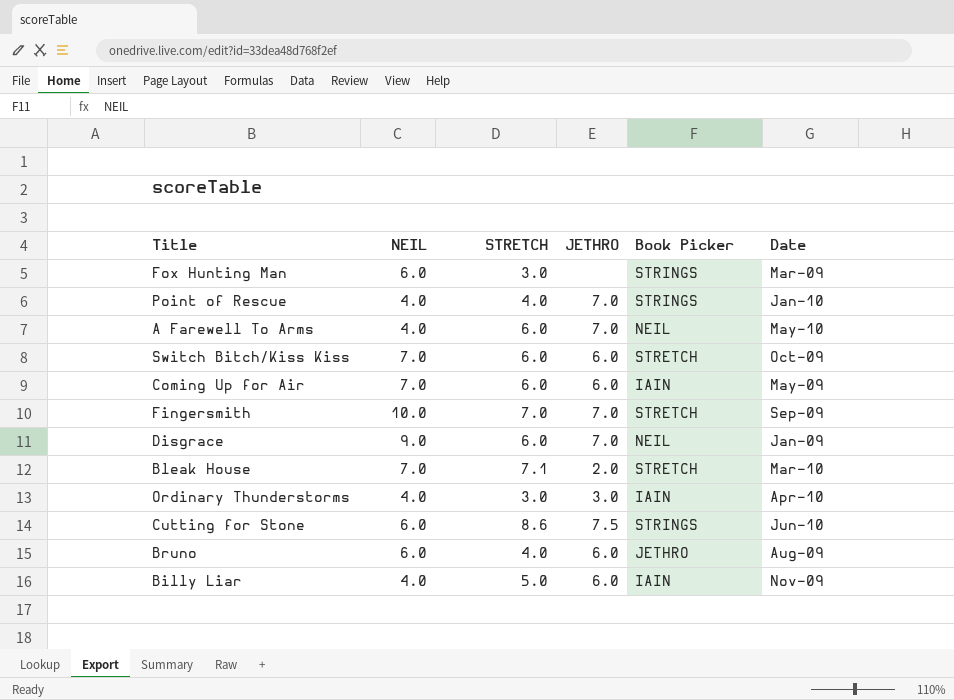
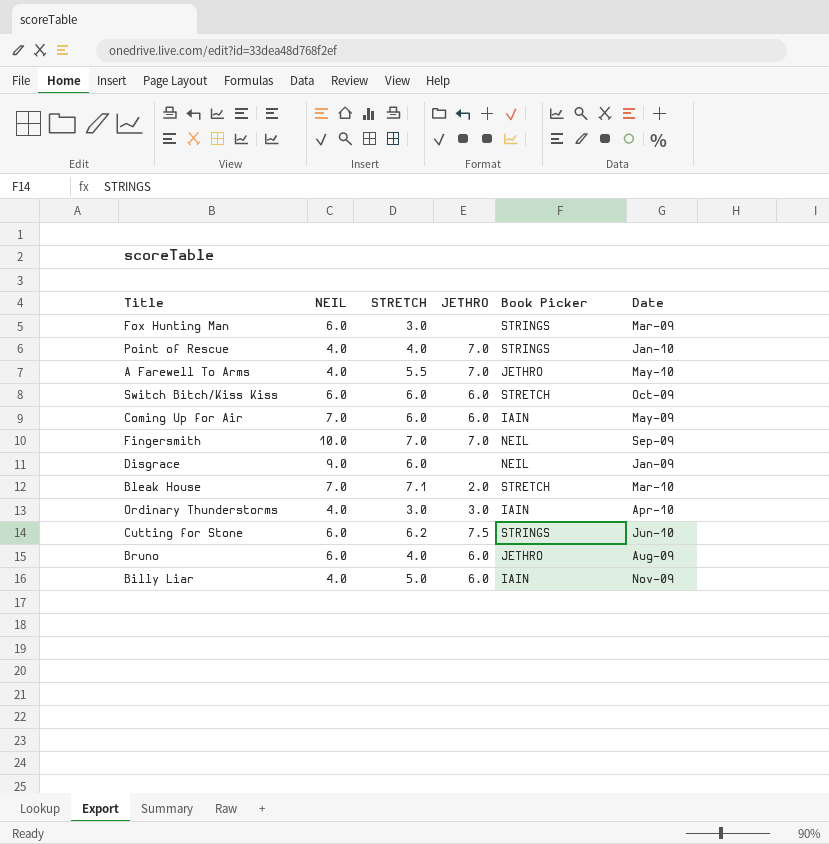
A Farewell To Arms | STRETCH: 6.0 -> 5.5
A Farewell To Arms | Book Picker: NEIL -> JETHRO
Switch Bitch/Kiss Kiss | NEIL: 7.0 -> 6.0
Fingersmith | Book Picker: STRETCH -> NEIL
Disgrace | JETHRO: 7.0 -> none
Cutting for Stone | STRETCH: 8.6 -> 6.2

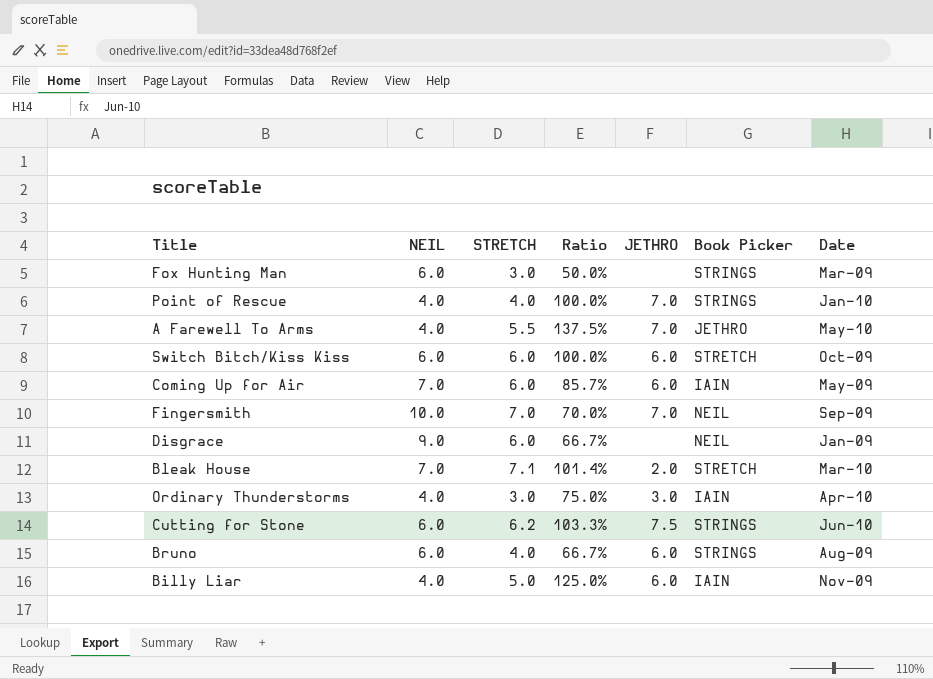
column Ratio | formula: none -> [STRETCH] / [NEIL]
Bruno | Book Picker: JETHRO -> STRINGS

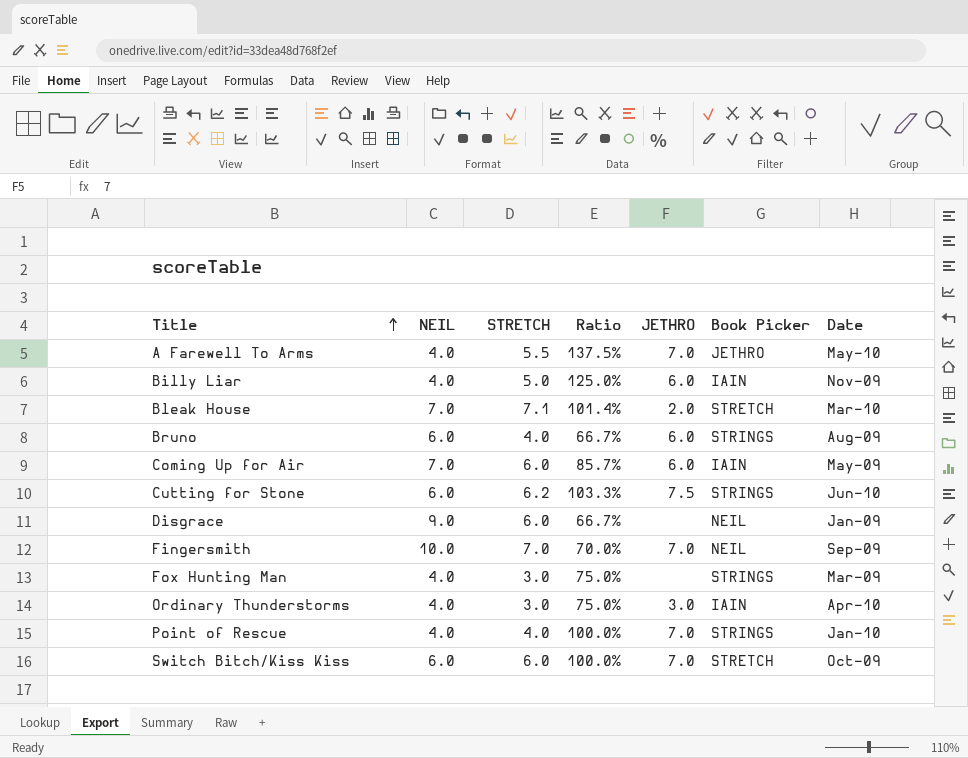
row order: none -> Title ascending
Fox Hunting Man | NEIL: 6.0 -> 4.0
Fox Hunting Man | Ratio: 50.0% -> 75.0%
Switch Bitch/Kiss Kiss | JETHRO: 6.0 -> 7.0

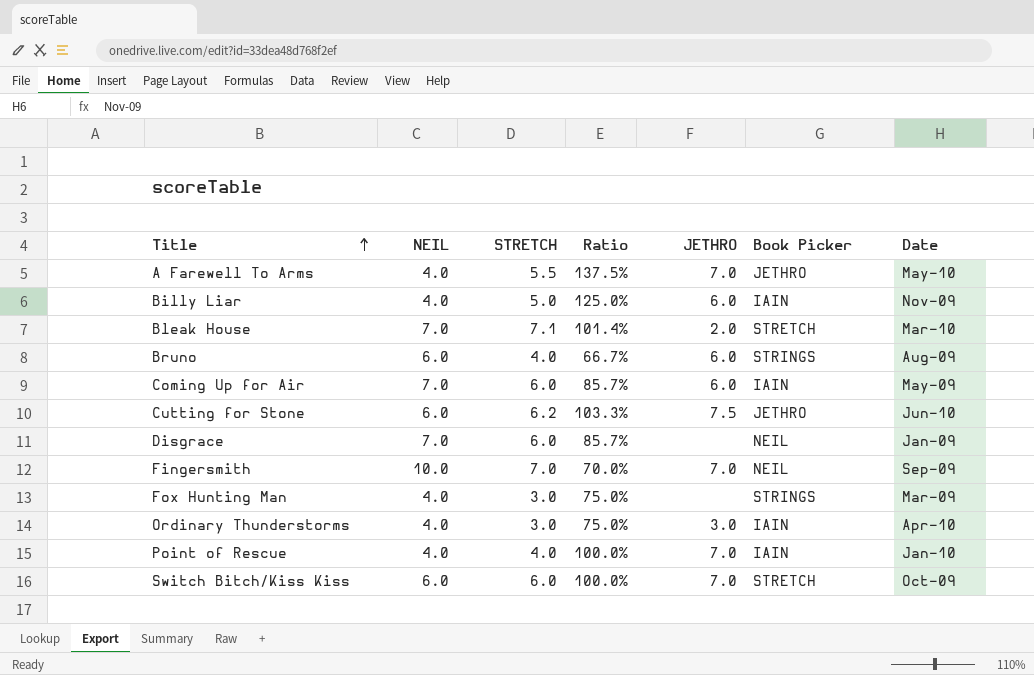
Cutting for Stone | Book Picker: STRINGS -> JETHRO
Disgrace | NEIL: 9.0 -> 7.0
Disgrace | Ratio: 66.7% -> 85.7%
Point of Rescue | Book Picker: STRINGS -> IAIN

